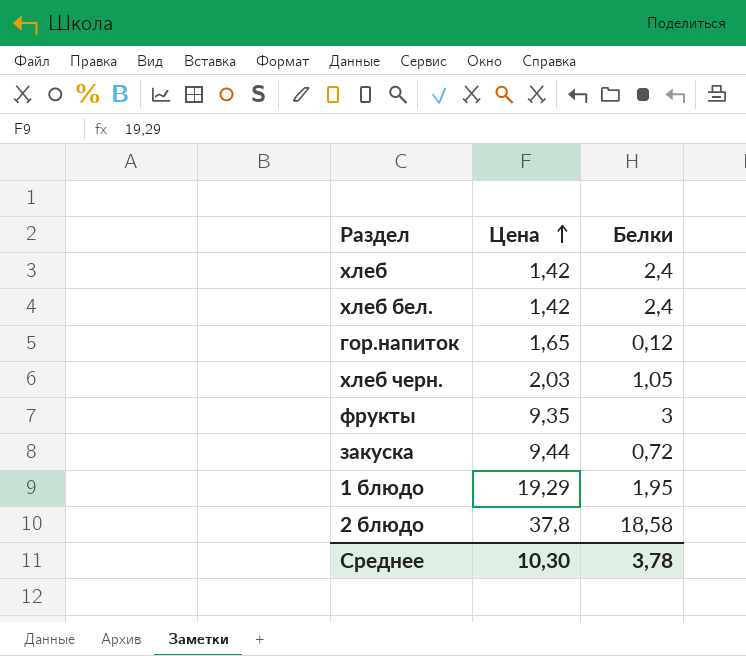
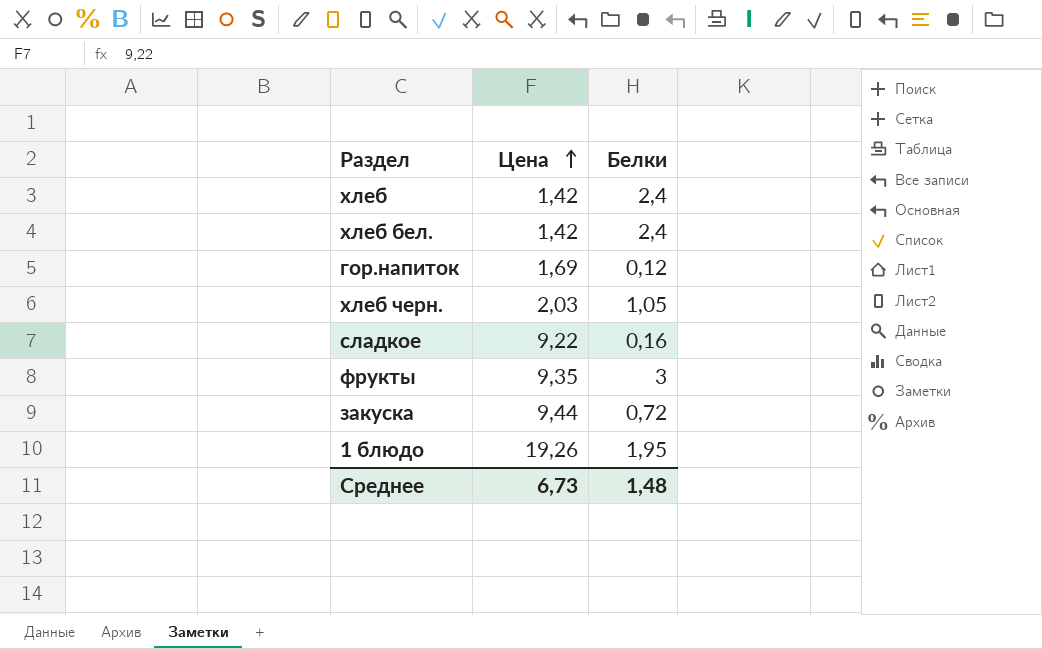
row 2 блюдо: 37,8 | 18,58 -> none
гор.напиток | Цена: 1,65 -> 1,69
row сладкое: none -> 9,22 | 0,16
1 блюдо | Цена: 19,29 -> 19,26
Среднее | Цена: 10,30 -> 6,73
Среднее | Белки: 3,78 -> 1,48

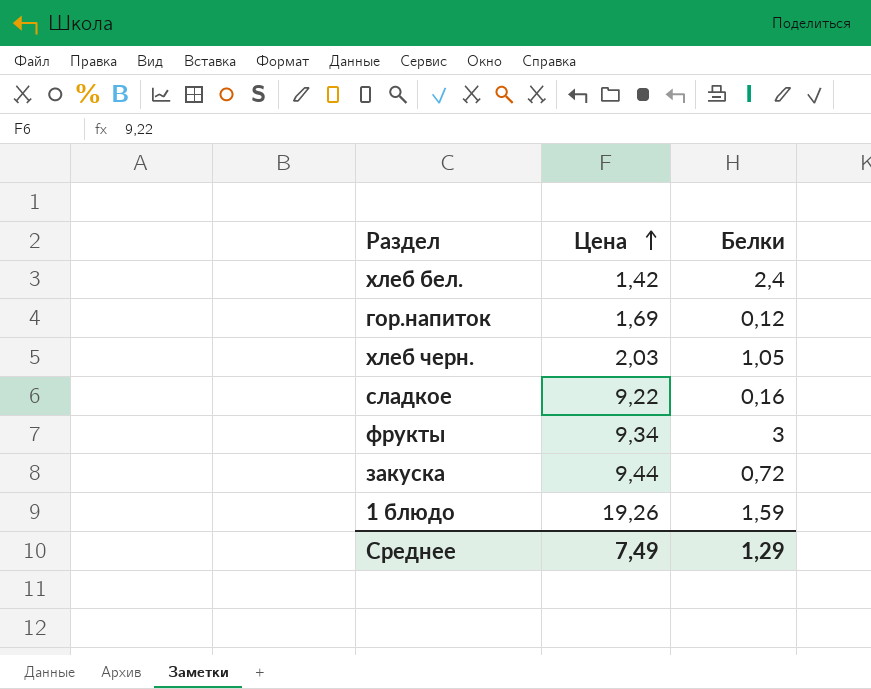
row хлеб: 1,42 | 2,4 -> none
фрукты | Цена: 9,35 -> 9,34
1 блюдо | Белки: 1,95 -> 1,59
Среднее | Цена: 6,73 -> 7,49
Среднее | Белки: 1,48 -> 1,29

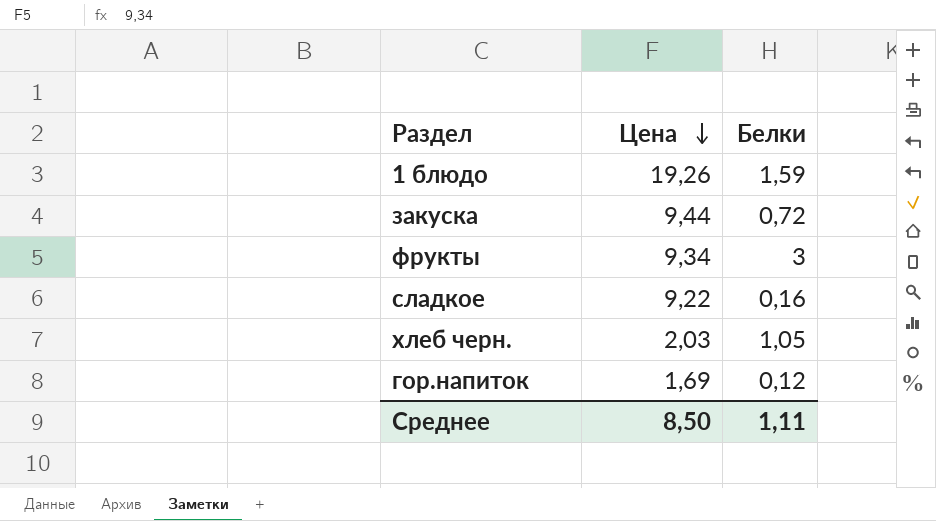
row order: Цена ascending -> Цена descending
row хлеб бел.: 1,42 | 2,4 -> none
Среднее | Цена: 7,49 -> 8,50
Среднее | Белки: 1,29 -> 1,11

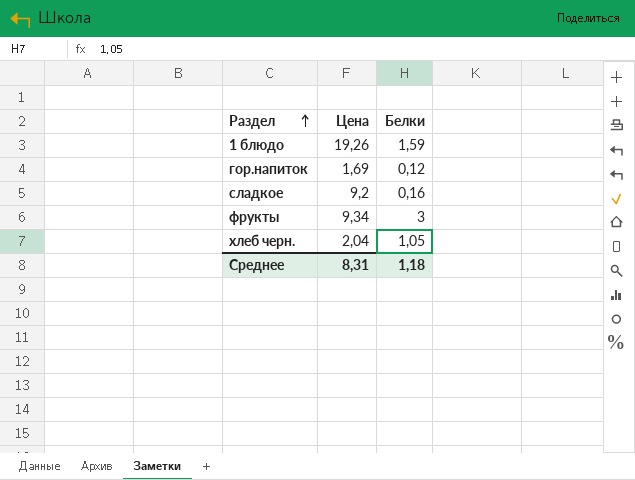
row order: Цена descending -> Раздел ascending
row закуска: 9,44 | 0,72 -> none
сладкое | Цена: 9,22 -> 9,2
хлеб черн. | Цена: 2,03 -> 2,04
Среднее | Цена: 8,50 -> 8,31
Среднее | Белки: 1,11 -> 1,18

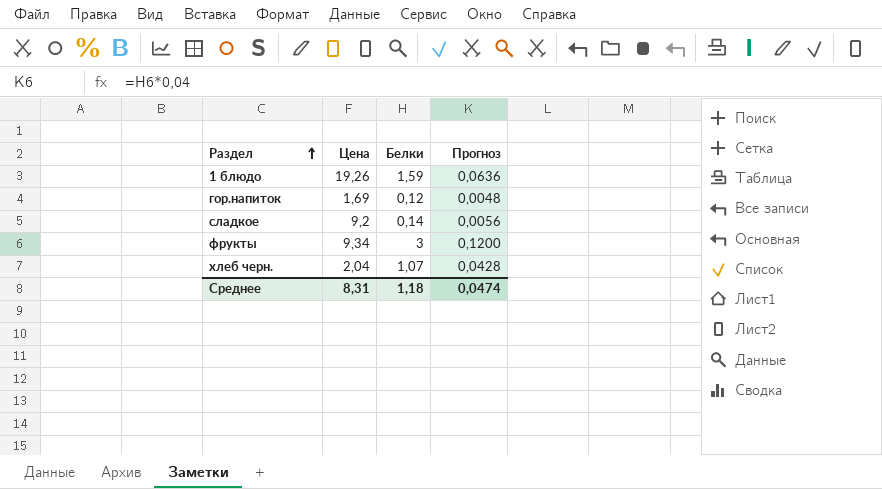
column Прогноз | formula: none -> [Белки] * 0,04
сладкое | Белки: 0,16 -> 0,14
хлеб черн. | Белки: 1,05 -> 1,07

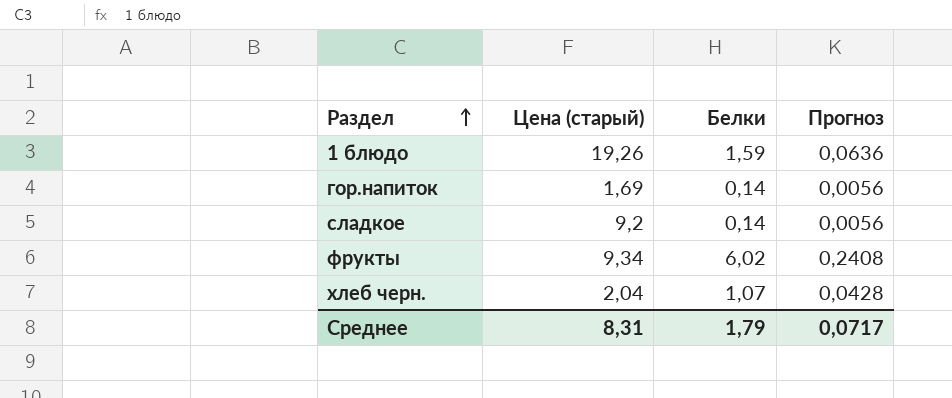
column name: Цена -> Цена (старый)
гор.напиток | Белки: 0,12 -> 0,14
гор.напиток | Прогноз: 0,0048 -> 0,0056
фрукты | Белки: 3 -> 6,02
фрукты | Прогноз: 0,1200 -> 0,2408
Среднее | Белки: 1,18 -> 1,79
Среднее | Прогноз: 0,0474 -> 0,0717

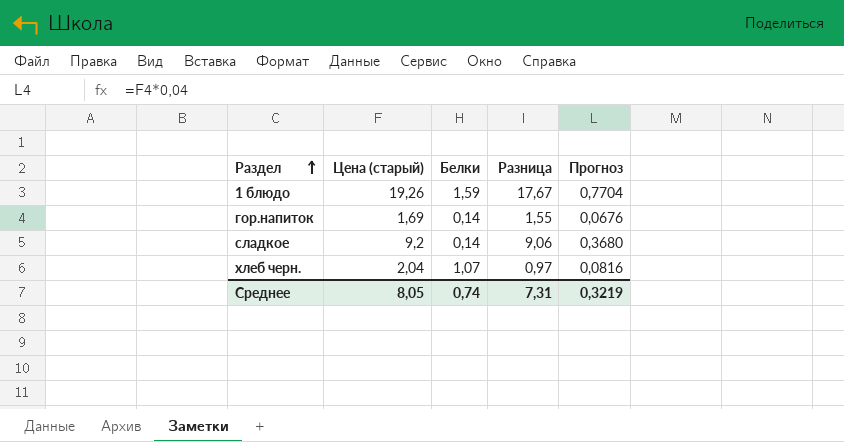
column Разница | formula: none -> [Цена (старый)] - [Белки]
column Прогноз | formula: [Белки] * 0,04 -> [Цена (старый)] * 0,04
row фрукты: 9,34 | 6,02 | 0,2408 -> none
Среднее | Цена (старый): 8,31 -> 8,05
Среднее | Белки: 1,79 -> 0,74
Среднее | Прогноз: 0,0717 -> 0,3219

